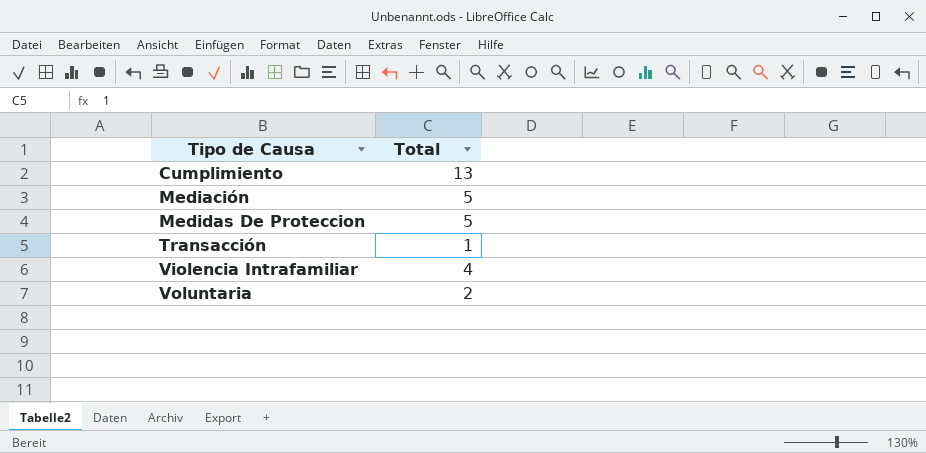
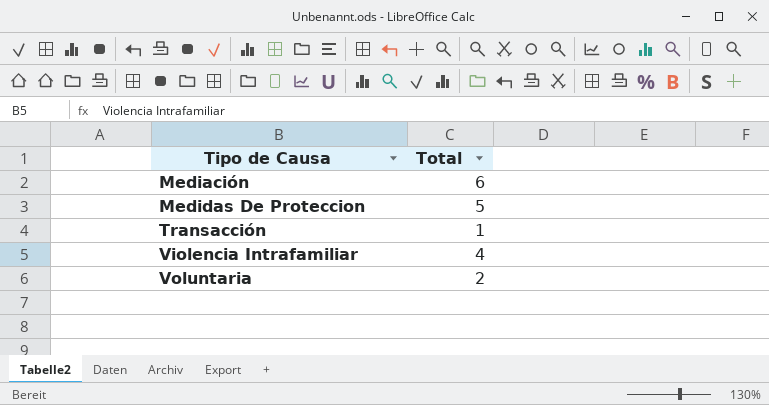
row Cumplimiento: 13 -> none
Mediación | Total: 5 -> 6

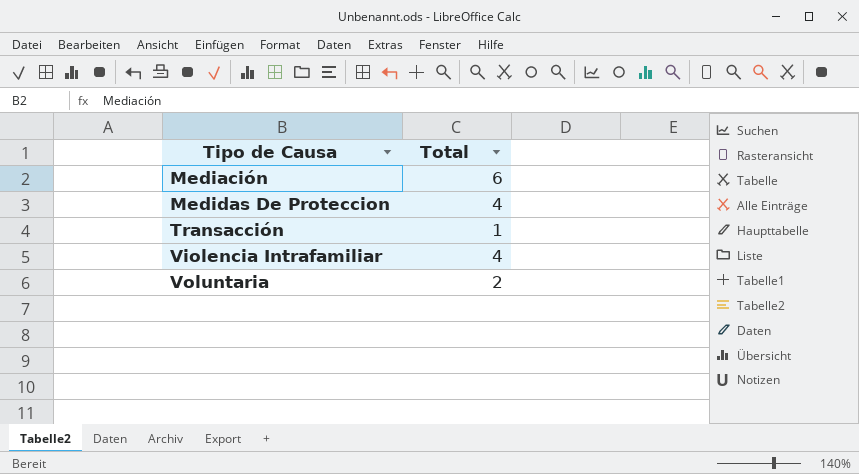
Medidas De Proteccion | Total: 5 -> 4

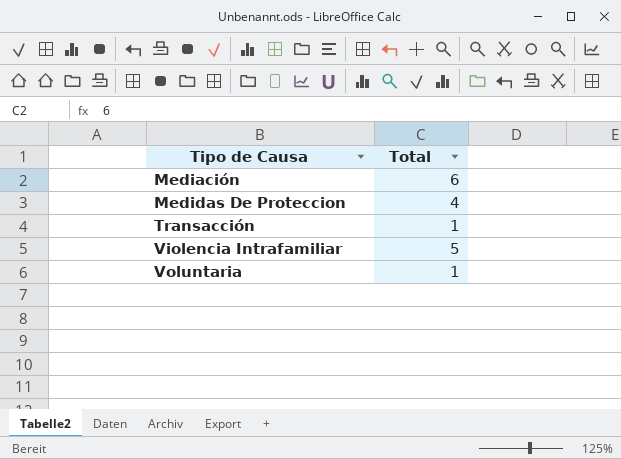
Violencia Intrafamiliar | Total: 4 -> 5
Voluntaria | Total: 2 -> 1

